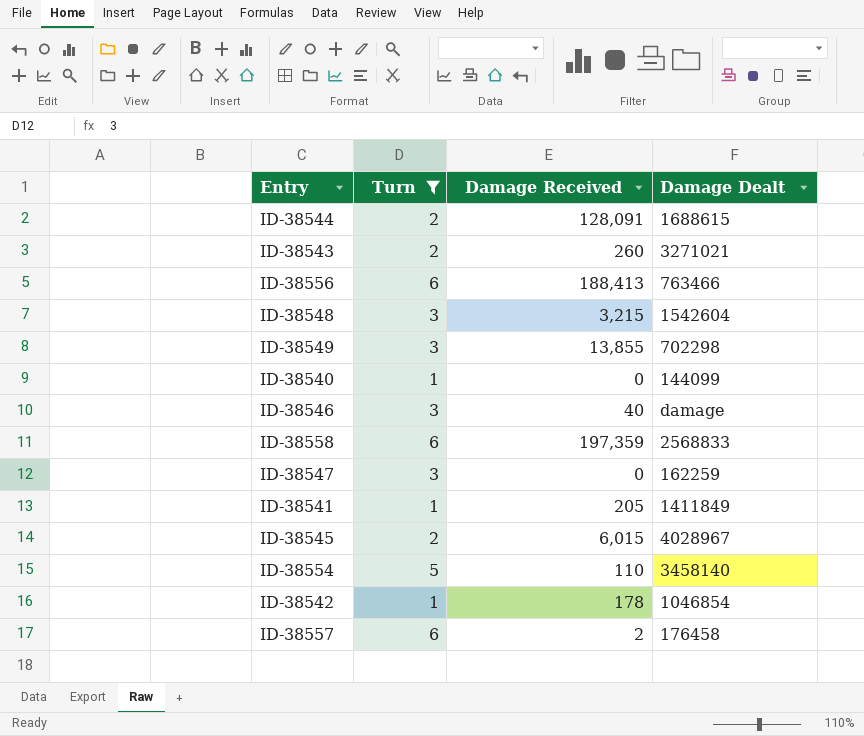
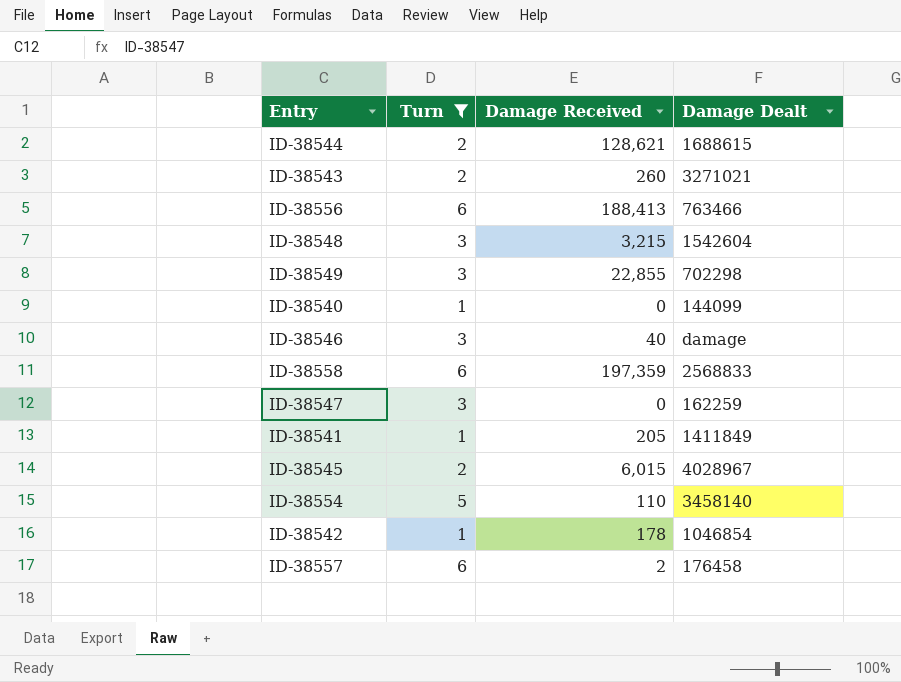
ID-38544 | Damage Received: 128,091 -> 128,621
ID-38549 | Damage Received: 13,855 -> 22,855

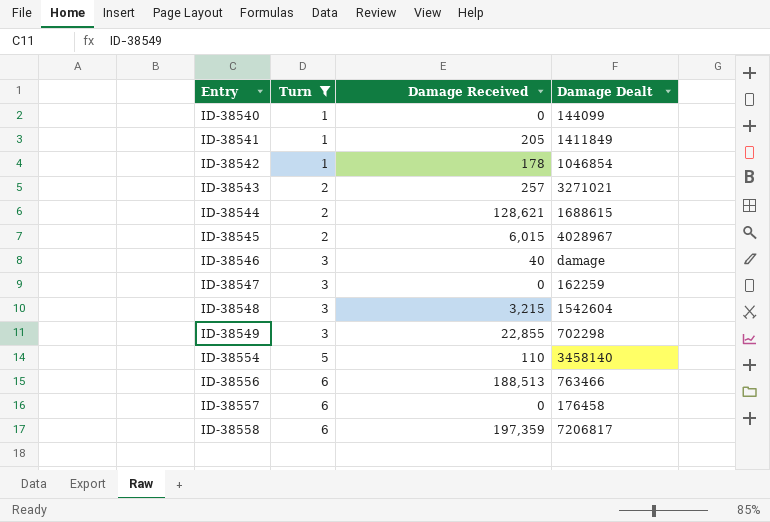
row order: none -> Entry ascending
ID-38543 | Damage Received: 260 -> 257
ID-38556 | Damage Received: 188,413 -> 188,513
ID-38557 | Damage Received: 2 -> 0
ID-38558 | Damage Dealt: 2568833 -> 7206817

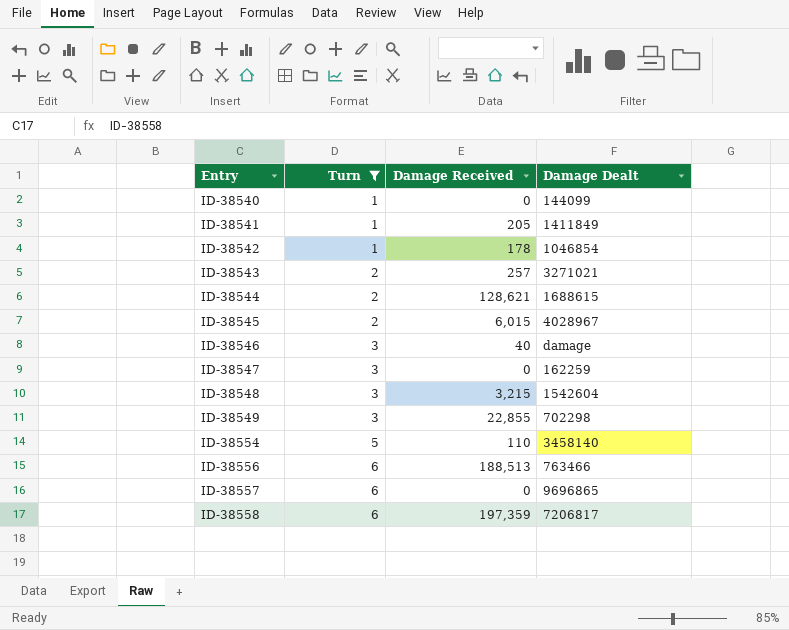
ID-38557 | Damage Dealt: 176458 -> 9696865

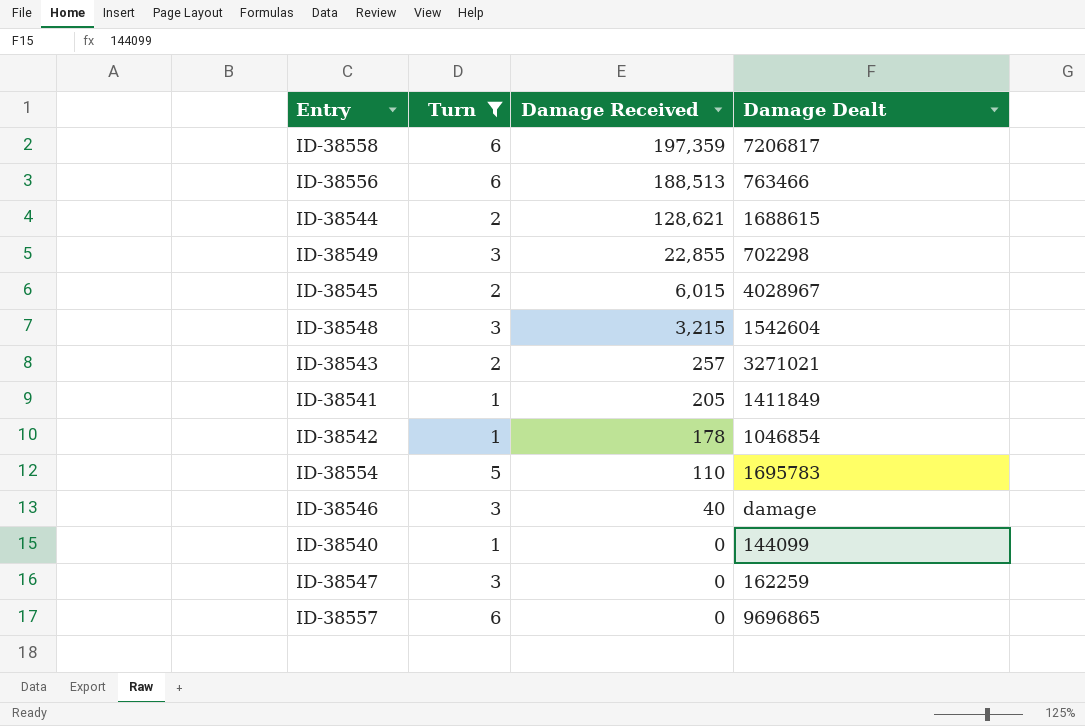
row order: Entry ascending -> Damage Received descending
ID-38554 | Damage Dealt: 3458140 -> 1695783

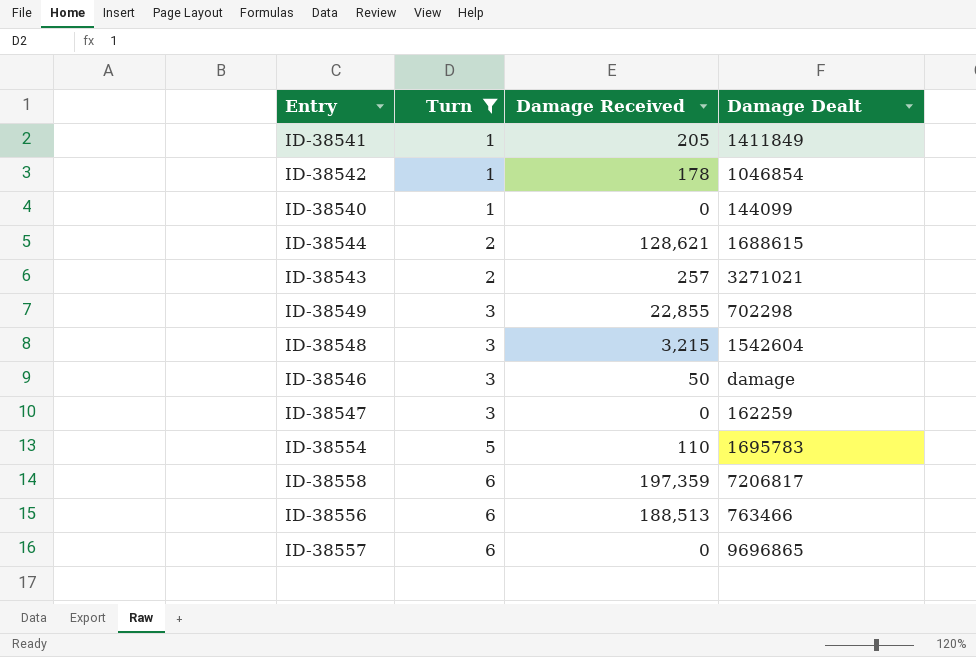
row order: Damage Received descending -> Turn ascending
row ID-38545: 2 | 6,015 | 4028967 -> none
ID-38546 | Damage Received: 40 -> 50

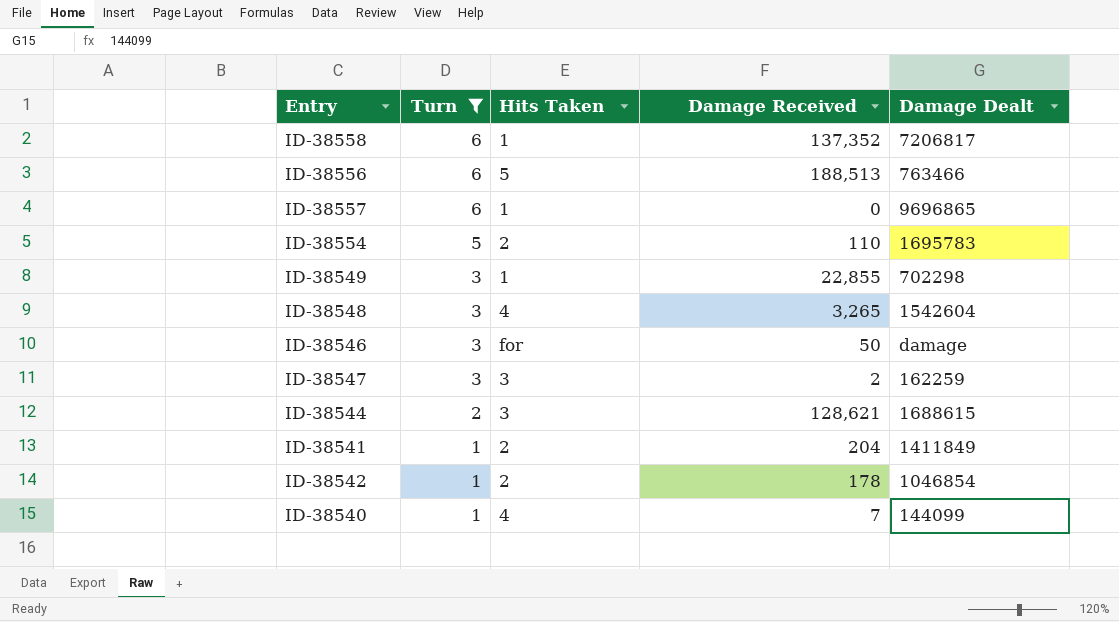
row order: Turn ascending -> Turn descending
column Hits Taken | position: none -> 3
row ID-38543: 2 | 257 | 3271021 -> none
ID-38558 | Damage Received: 197,359 -> 137,352
ID-38548 | Damage Received: 3,215 -> 3,265
ID-38547 | Damage Received: 0 -> 2
ID-38541 | Damage Received: 205 -> 204
ID-38540 | Damage Received: 0 -> 7

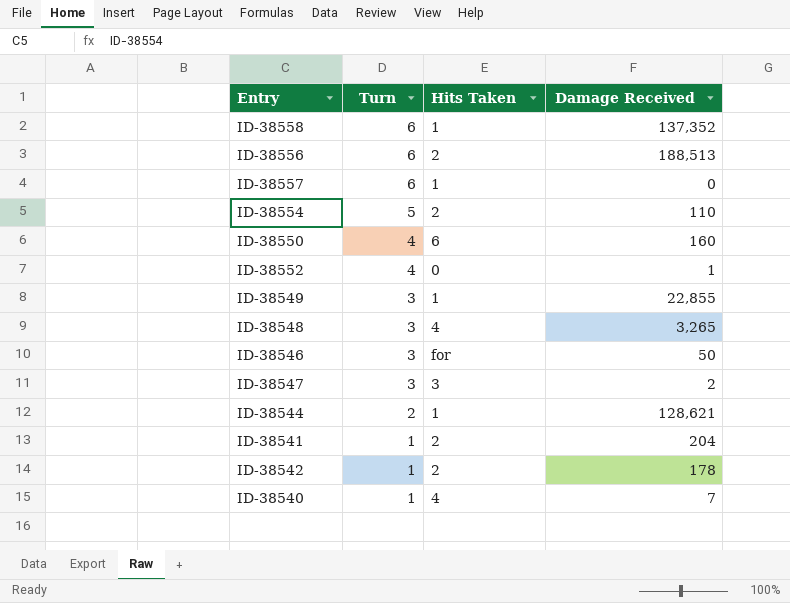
filter: Turn != 4 -> none
column Damage Dealt | position: 5 -> none
ID-38556 | Hits Taken: 5 -> 2
ID-38544 | Hits Taken: 3 -> 1

